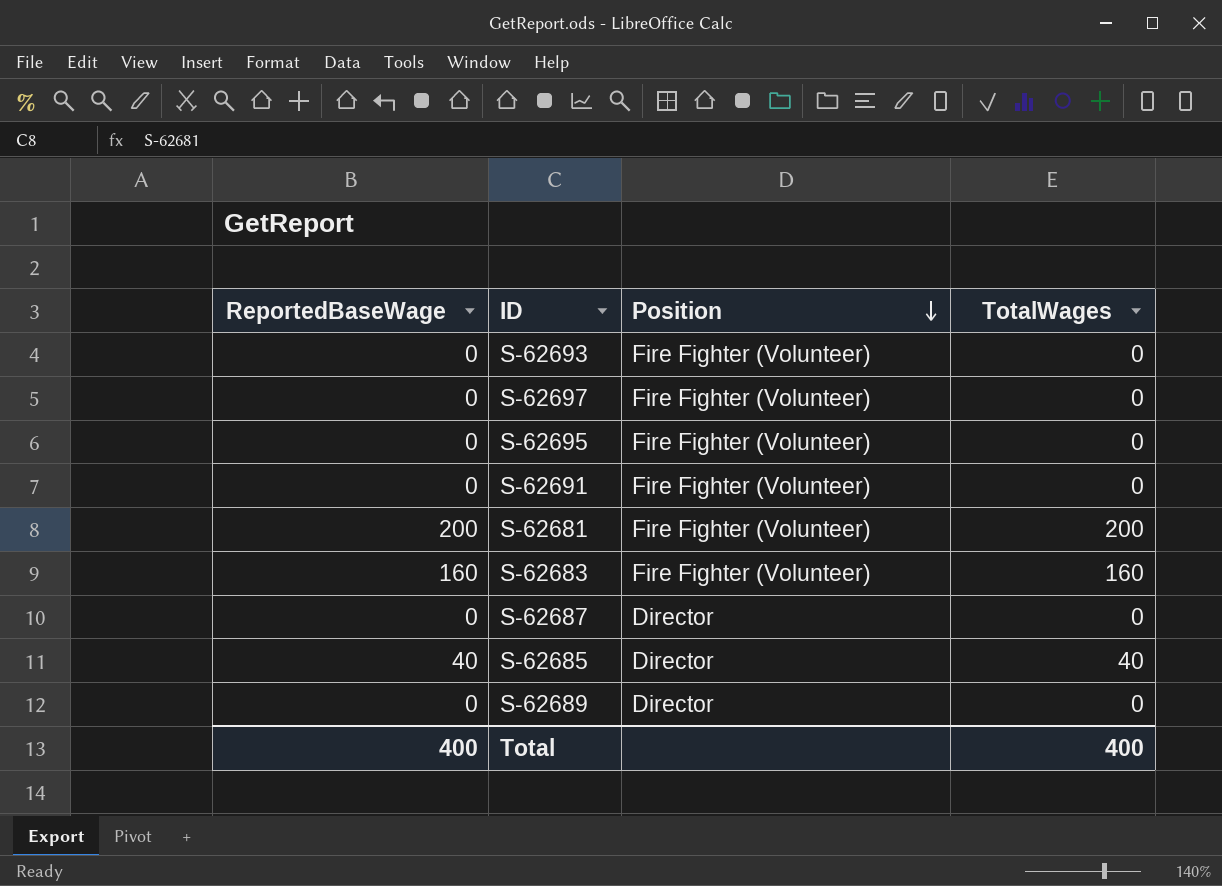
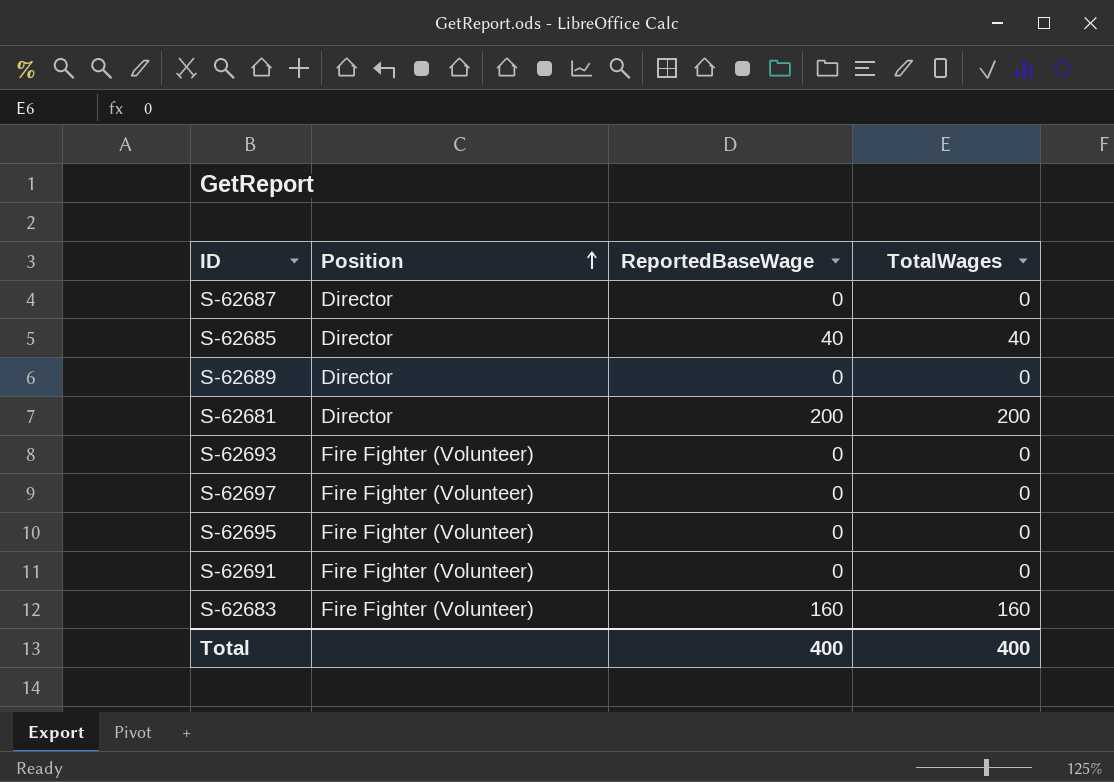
row order: Position descending -> Position ascending
column ReportedBaseWage | position: 1 -> 3
S-62681 | Position: Fire Fighter (Volunteer) -> Director

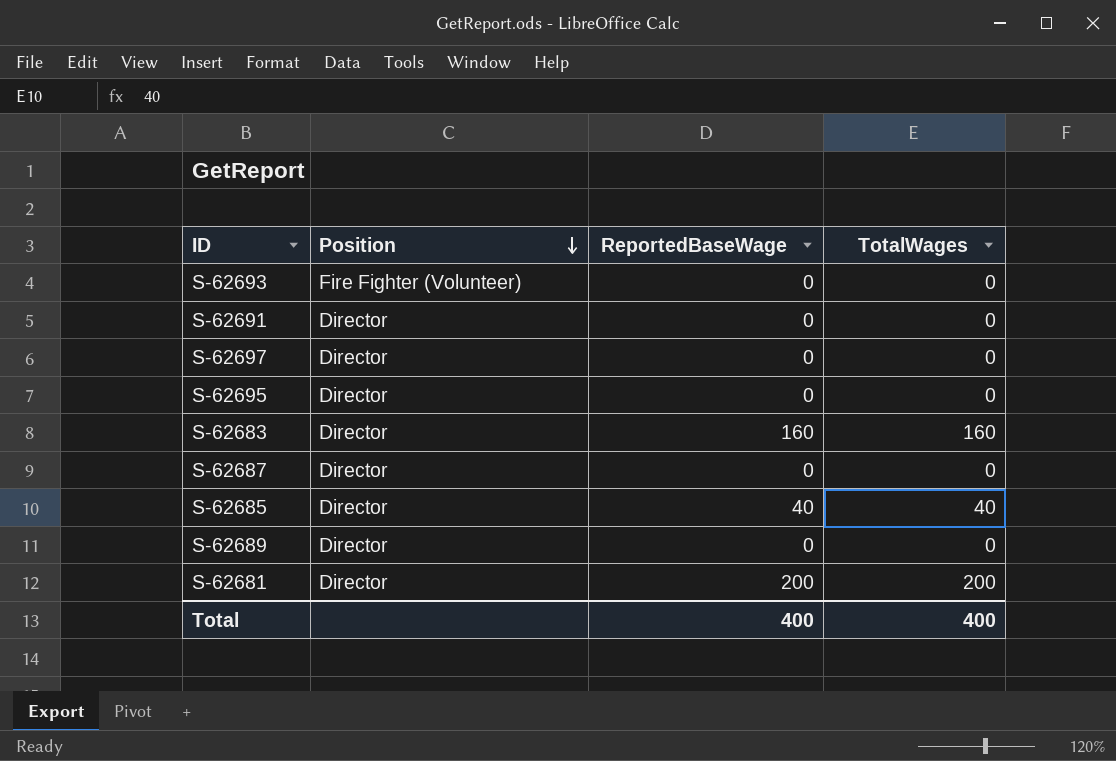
row order: Position ascending -> Position descending
S-62691 | Position: Fire Fighter (Volunteer) -> Director
S-62697 | Position: Fire Fighter (Volunteer) -> Director
S-62695 | Position: Fire Fighter (Volunteer) -> Director
S-62683 | Position: Fire Fighter (Volunteer) -> Director

